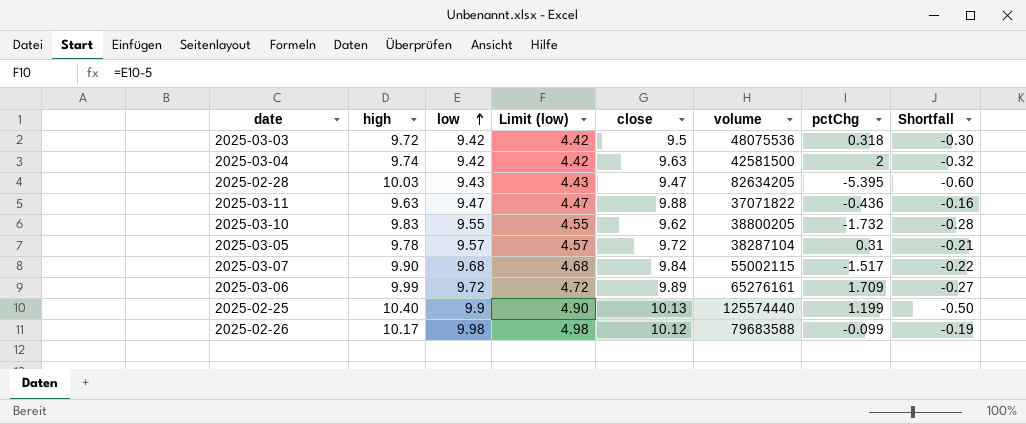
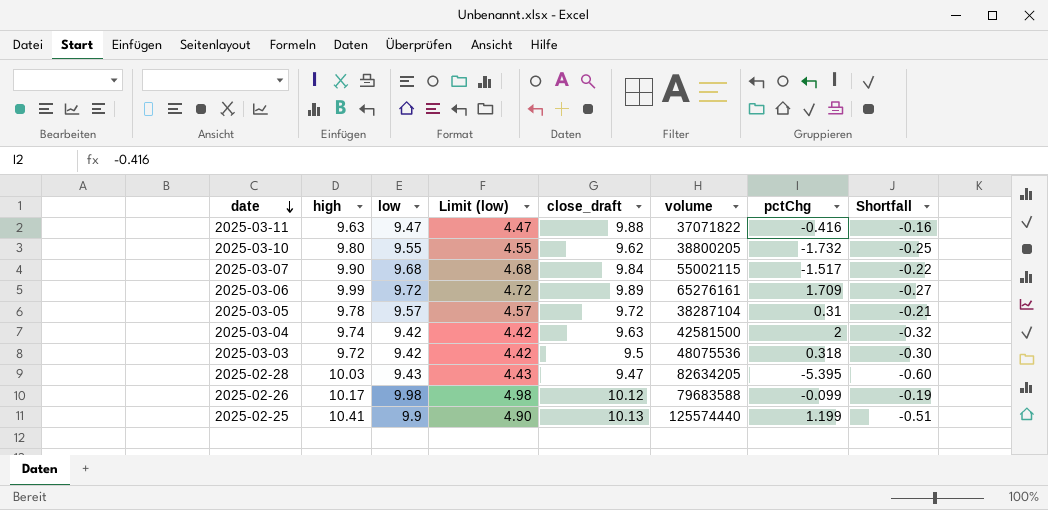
row order: low ascending -> date descending
column name: close -> close_draft
2025-03-11 | pctChg: -0.436 -> -0.416
2025-03-10 | high: 9.83 -> 9.80
2025-03-10 | Shortfall: -0.28 -> -0.25
2025-02-25 | high: 10.40 -> 10.41
2025-02-25 | Shortfall: -0.50 -> -0.51

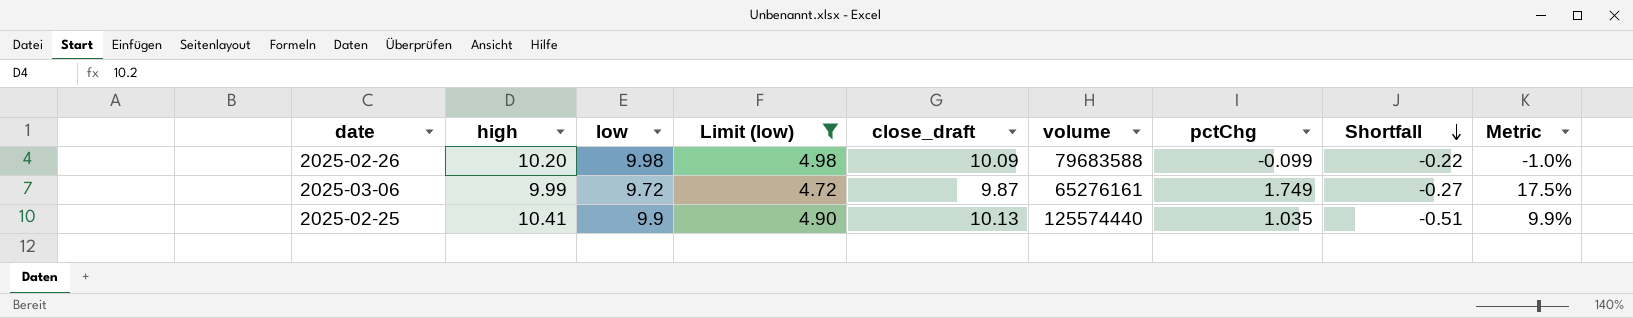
filter: none -> Limit (low) >= 4.72
row order: date descending -> Shortfall descending
column Metric | formula: none -> [pctChg] / [high]
2025-02-26 | high: 10.17 -> 10.20
2025-02-26 | close_draft: 10.12 -> 10.09
2025-02-26 | Shortfall: -0.19 -> -0.22
2025-03-06 | close_draft: 9.89 -> 9.87
2025-03-06 | pctChg: 1.709 -> 1.749
2025-02-25 | pctChg: 1.199 -> 1.035

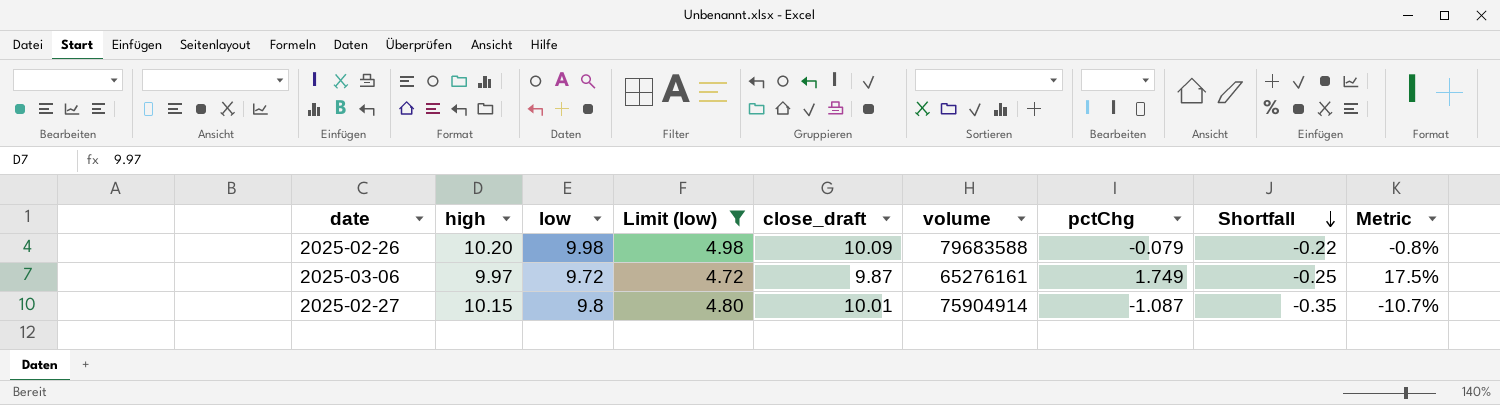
row 2025-02-25: 10.41 | 9.9 | 4.90 | 10.13 | 125574440 | 1.035 | -0.51 | 9.9% -> none
2025-02-26 | pctChg: -0.099 -> -0.079
2025-02-26 | Metric: -1.0% -> -0.8%
2025-03-06 | high: 9.99 -> 9.97
2025-03-06 | Shortfall: -0.27 -> -0.25
row 2025-02-27: none -> 10.15 | 9.8 | 4.80 | 10.01 | 75904914 | -1.087 | -0.35 | -10.7%

